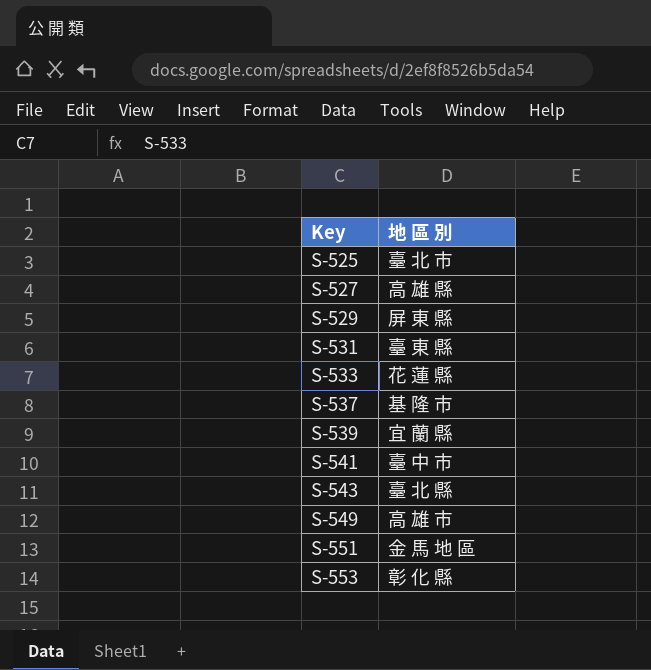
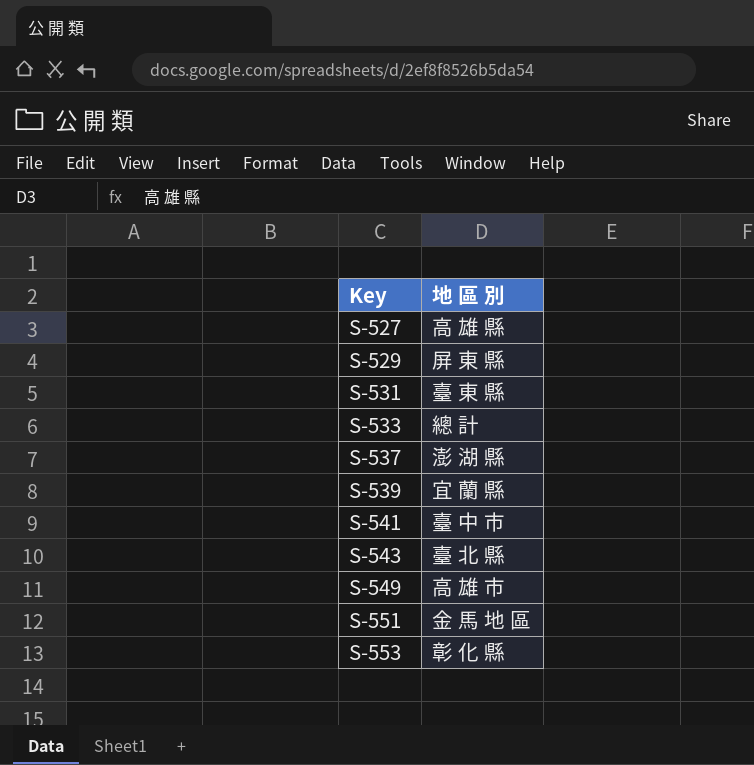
row S-525: 臺 北 市 -> none
S-533 | 地 區 別: 花 蓮 縣 -> 總 計
S-537 | 地 區 別: 基 隆 市 -> 澎 湖 縣

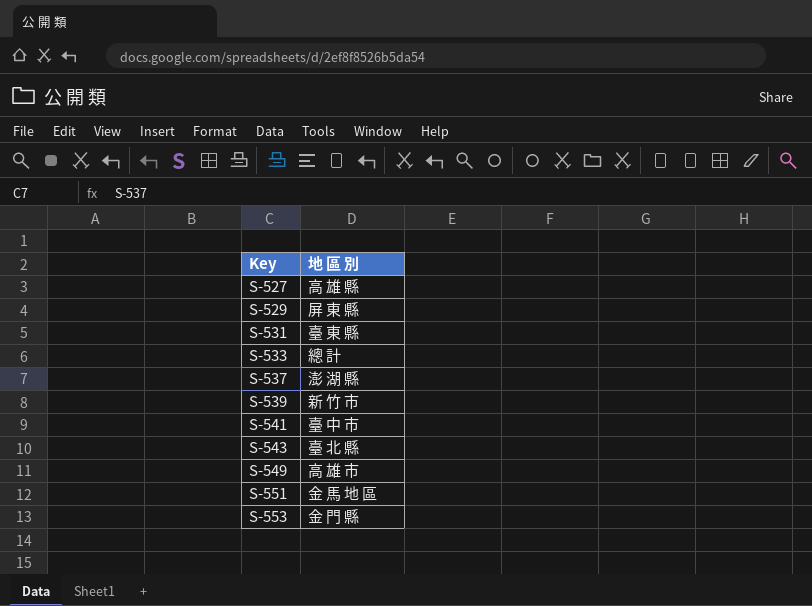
S-539 | 地 區 別: 宜 蘭 縣 -> 新 竹 市
S-553 | 地 區 別: 彰 化 縣 -> 金 門 縣

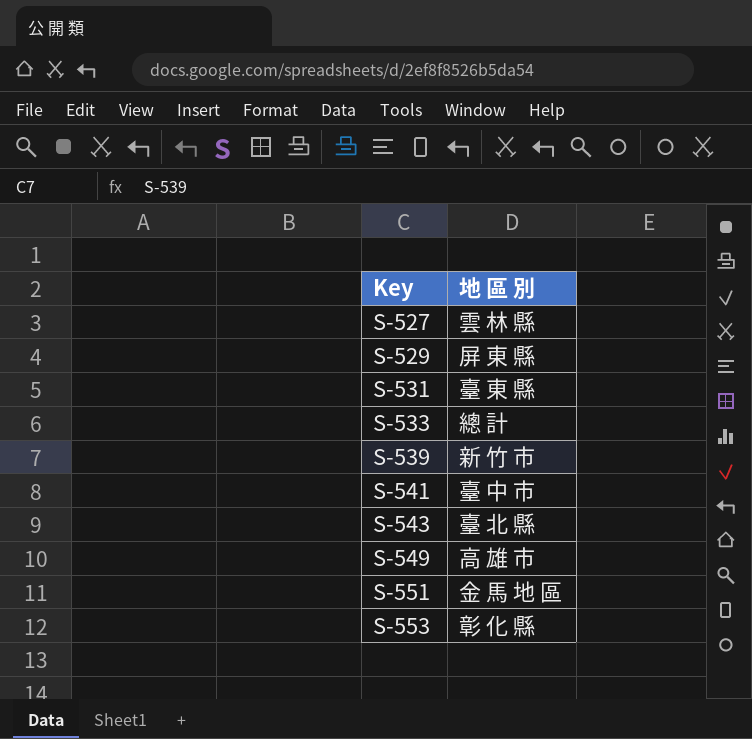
row S-537: 澎 湖 縣 -> none
S-527 | 地 區 別: 高 雄 縣 -> 雲 林 縣
S-553 | 地 區 別: 金 門 縣 -> 彰 化 縣

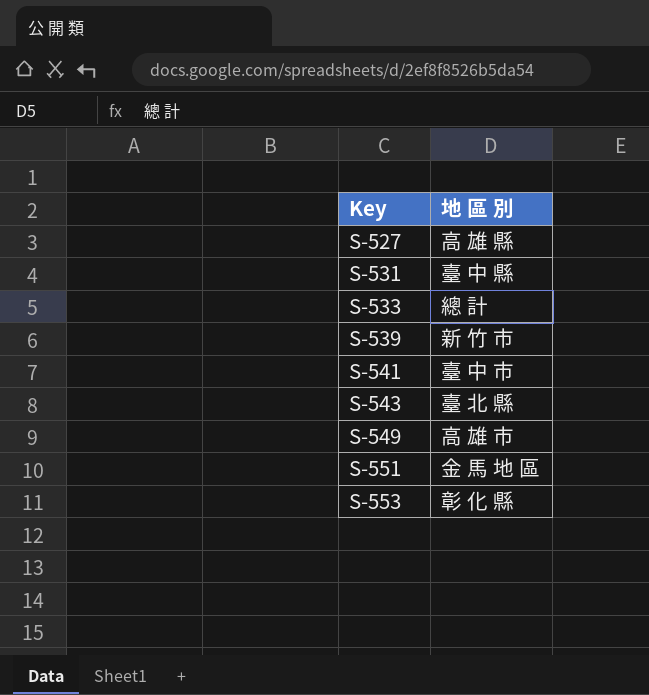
row S-529: 屏 東 縣 -> none
S-527 | 地 區 別: 雲 林 縣 -> 高 雄 縣
S-531 | 地 區 別: 臺 東 縣 -> 臺 中 縣

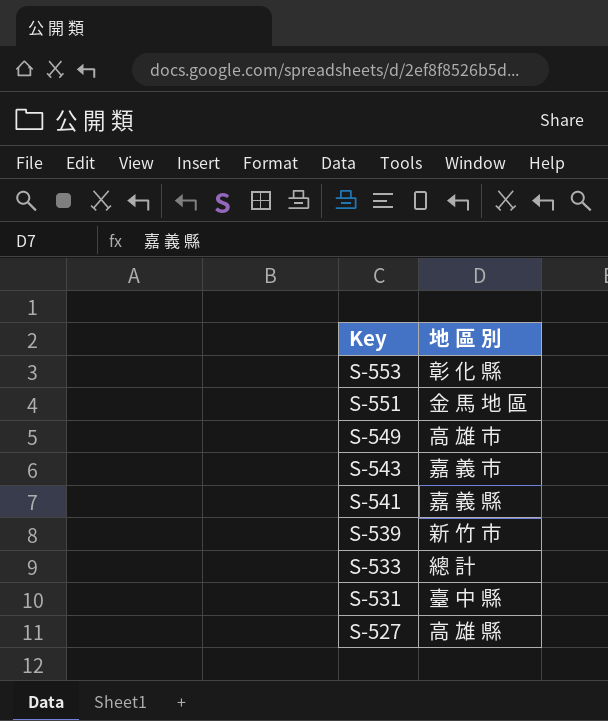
row order: Key ascending -> Key descending
S-543 | 地 區 別: 臺 北 縣 -> 嘉 義 市
S-541 | 地 區 別: 臺 中 市 -> 嘉 義 縣

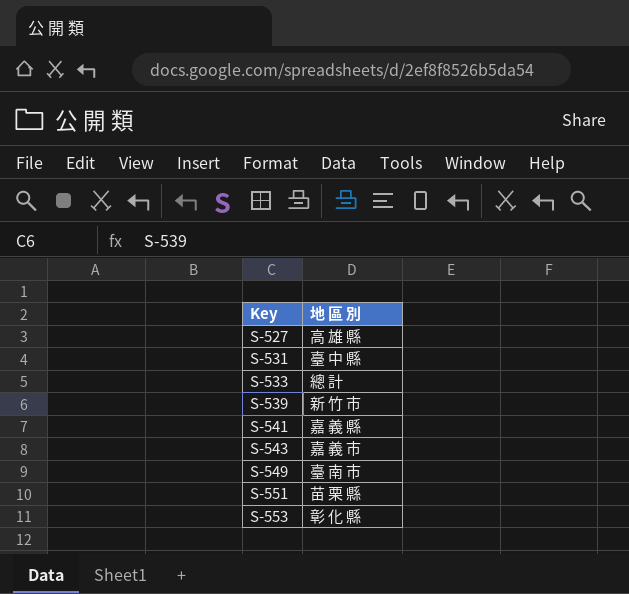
row order: Key descending -> Key ascending
S-549 | 地 區 別: 高 雄 市 -> 臺 南 市
S-551 | 地 區 別: 金 馬 地 區 -> 苗 栗 縣

